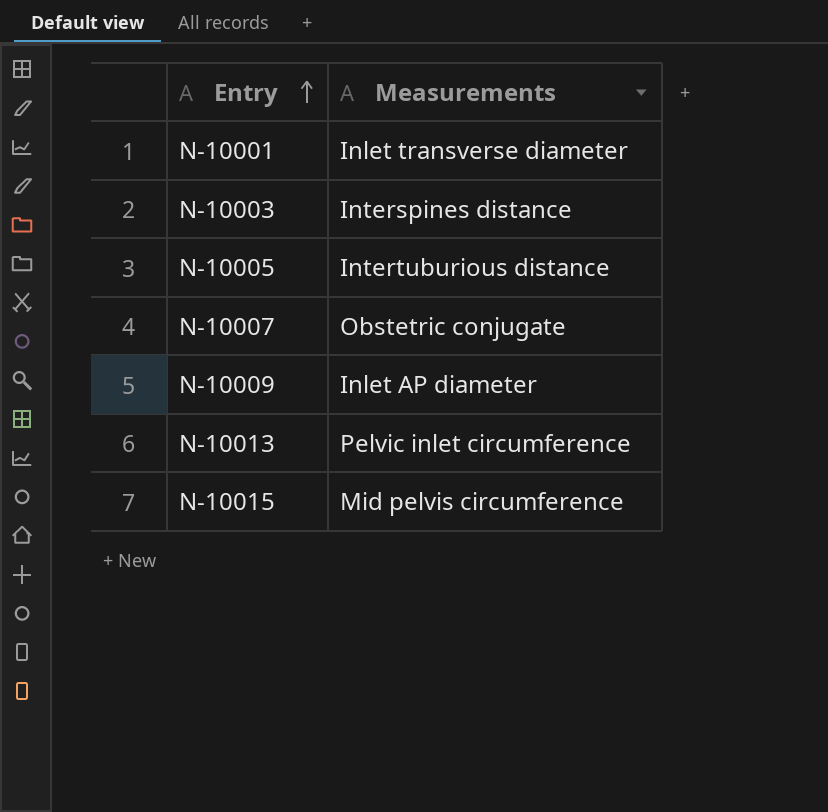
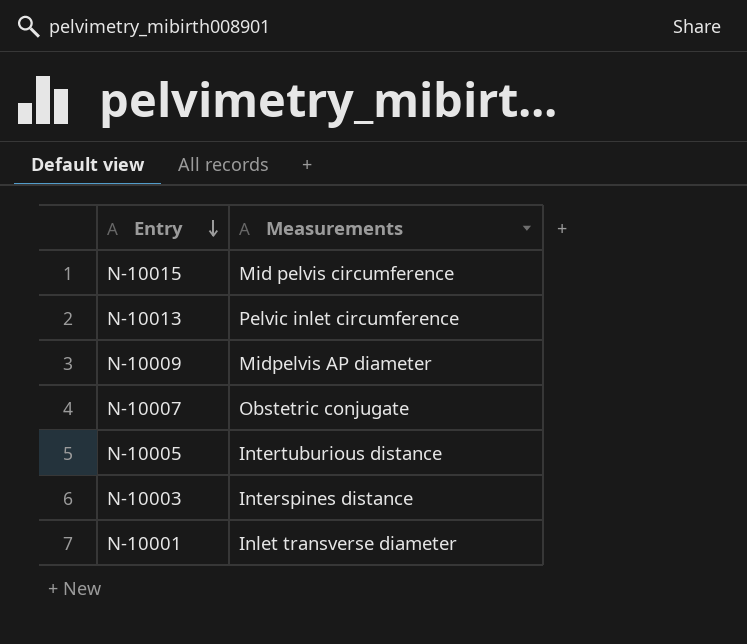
row order: Entry ascending -> Entry descending
N-10009 | Measurements: Inlet AP diameter -> Midpelvis AP diameter

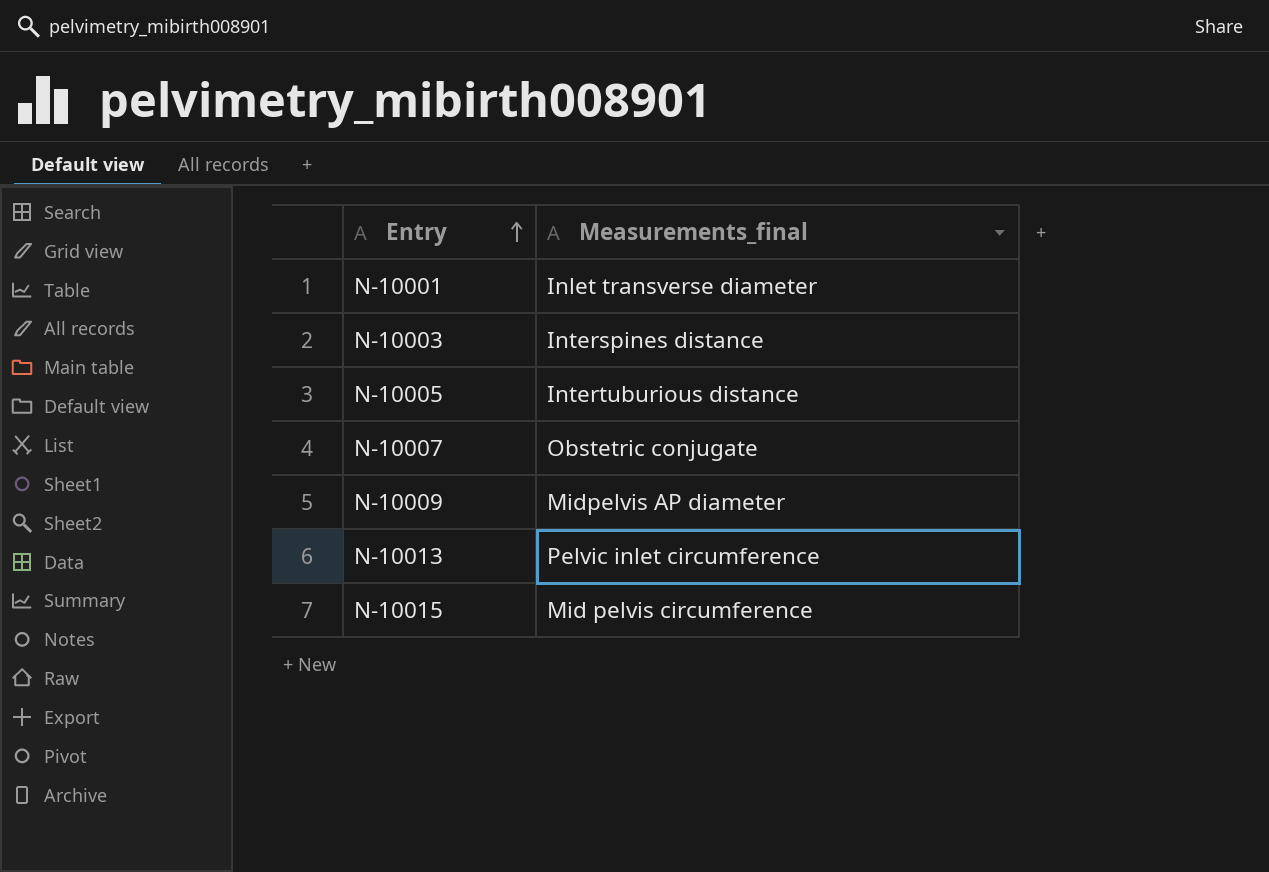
row order: Entry descending -> Entry ascending
column name: Measurements -> Measurements_final

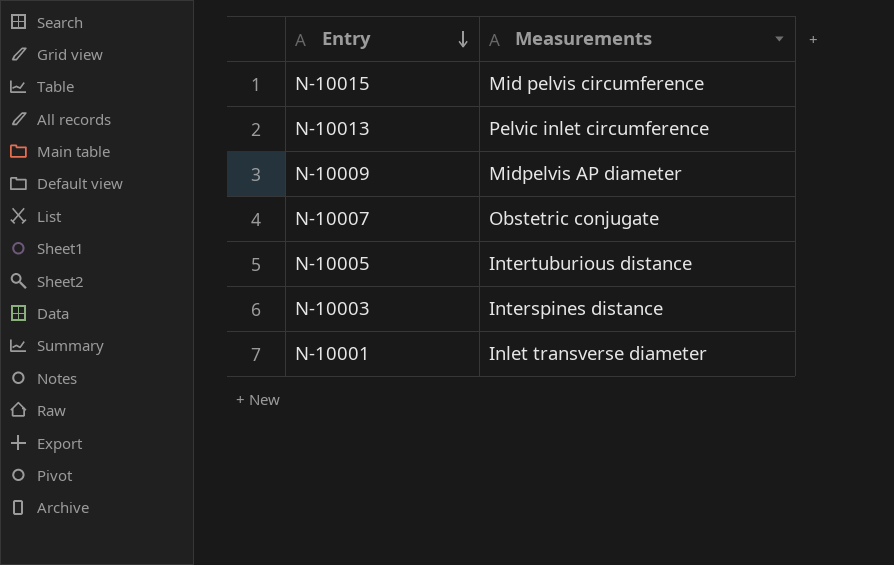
row order: Entry ascending -> Entry descending
column name: Measurements_final -> Measurements

